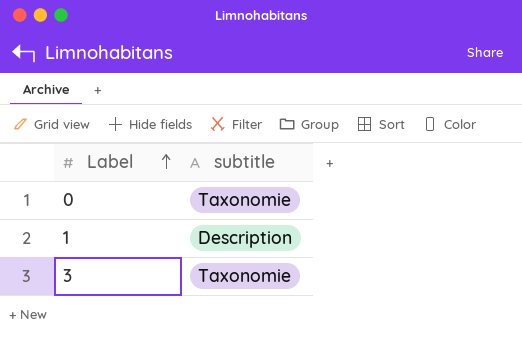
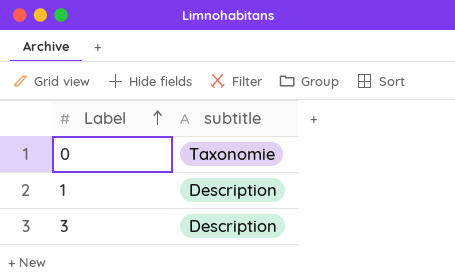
3 | subtitle: Taxonomie -> Description

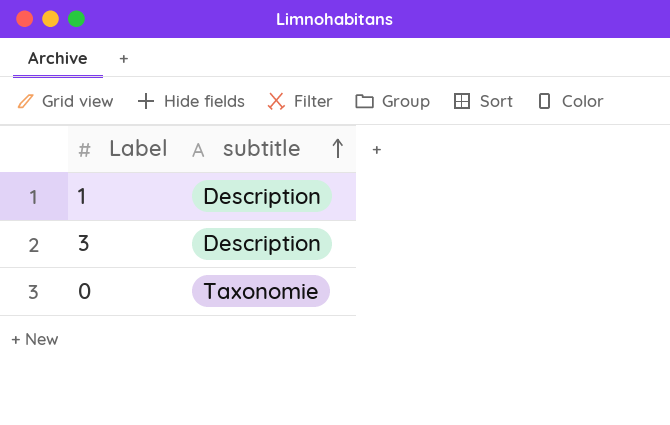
row order: Label ascending -> subtitle ascending

